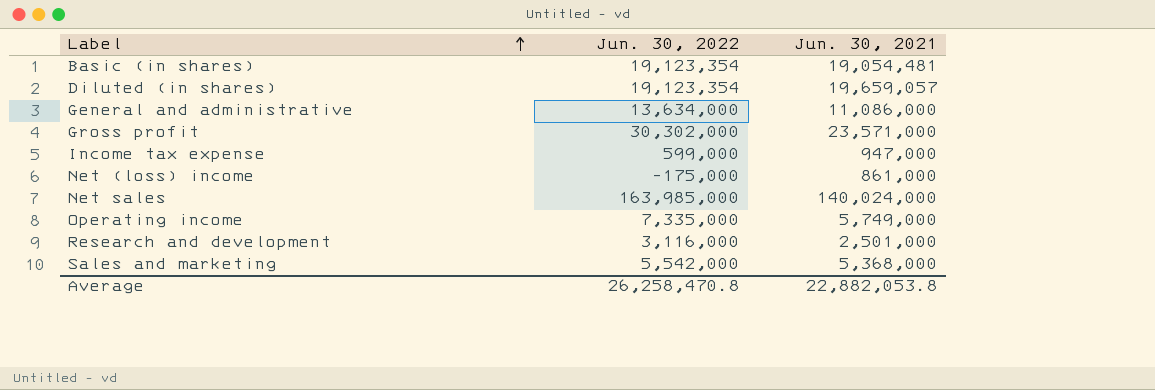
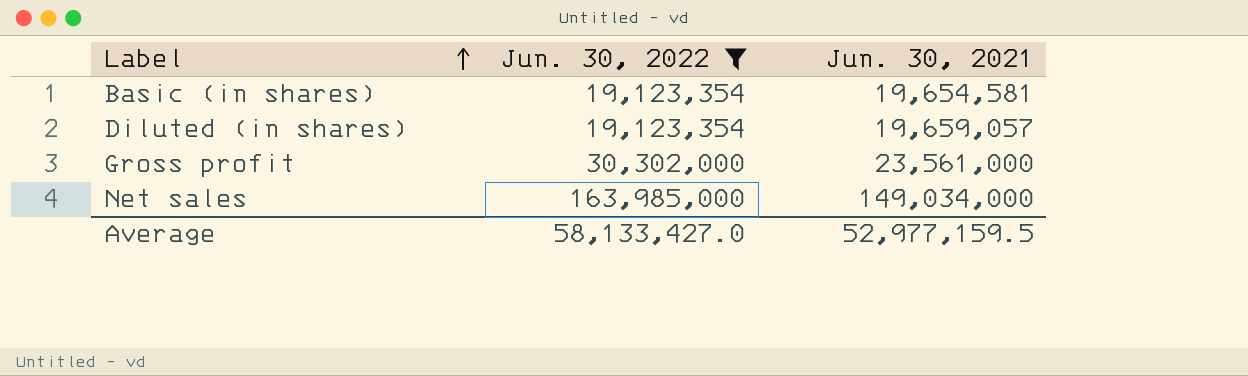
filter: none -> Jun. 30, 2022 >= 19,123,354
Basic (in shares) | Jun. 30, 2021: 19,054,481 -> 19,654,581
Gross profit | Jun. 30, 2021: 23,571,000 -> 23,561,000
Net sales | Jun. 30, 2021: 140,024,000 -> 149,034,000
Average | Jun. 30, 2022: 26,258,470.8 -> 58,133,427.0
Average | Jun. 30, 2021: 22,882,053.8 -> 52,977,159.5

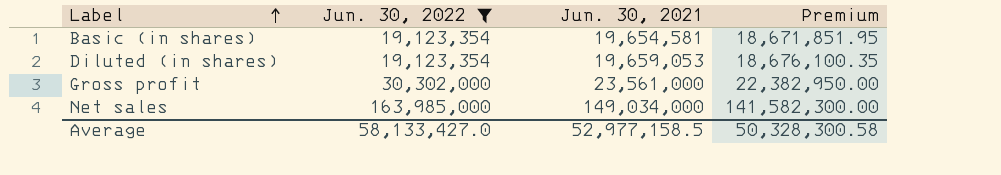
column Premium | formula: none -> [Jun. 30, 2021] * 0.95
Diluted (in shares) | Jun. 30, 2021: 19,659,057 -> 19,659,053
Average | Jun. 30, 2021: 52,977,159.5 -> 52,977,158.5

